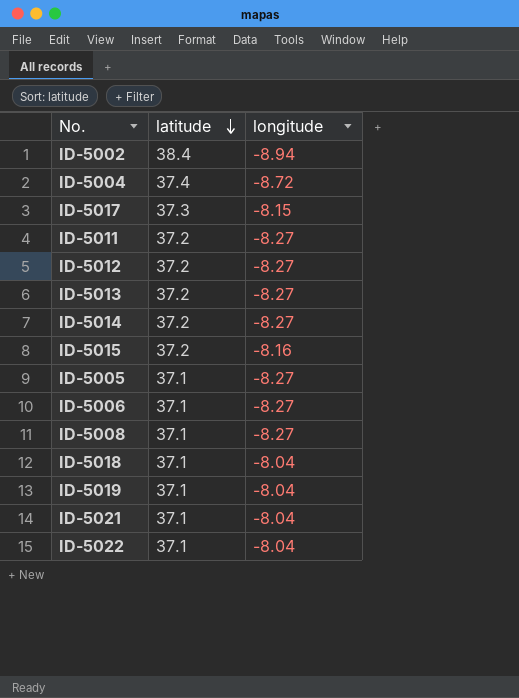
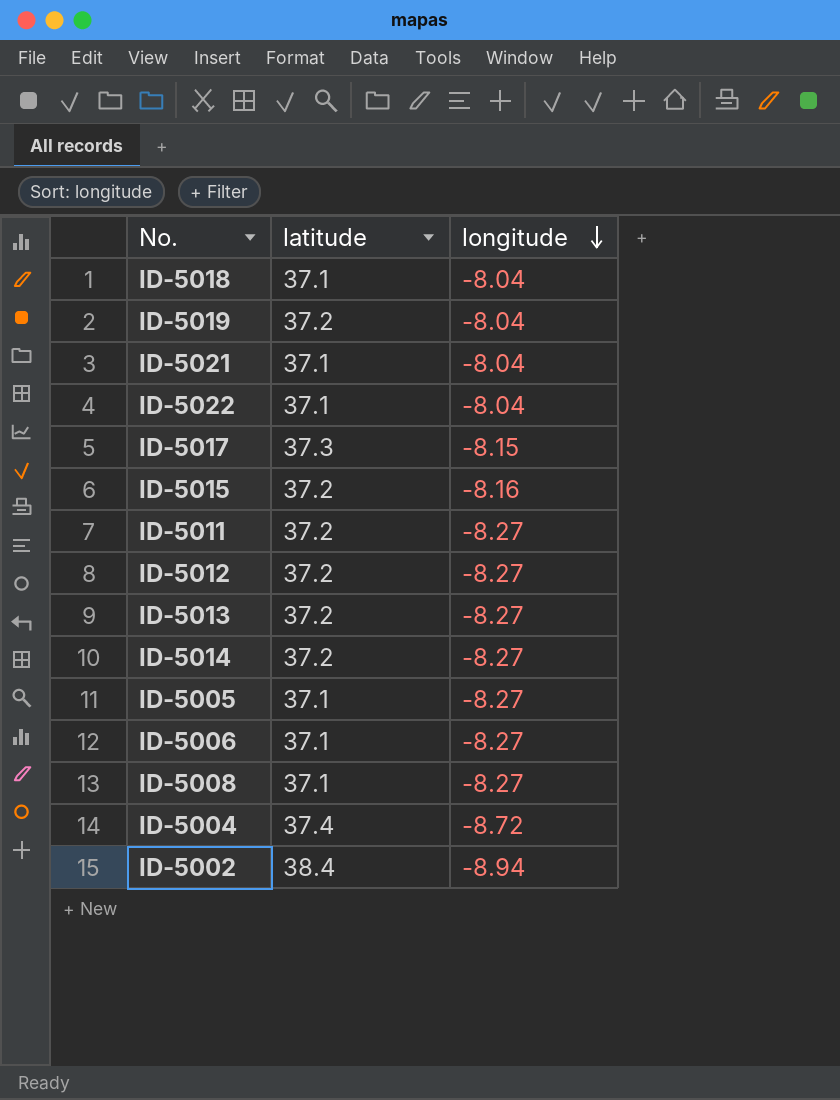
row order: latitude descending -> longitude descending
ID-5019 | latitude: 37.1 -> 37.2

